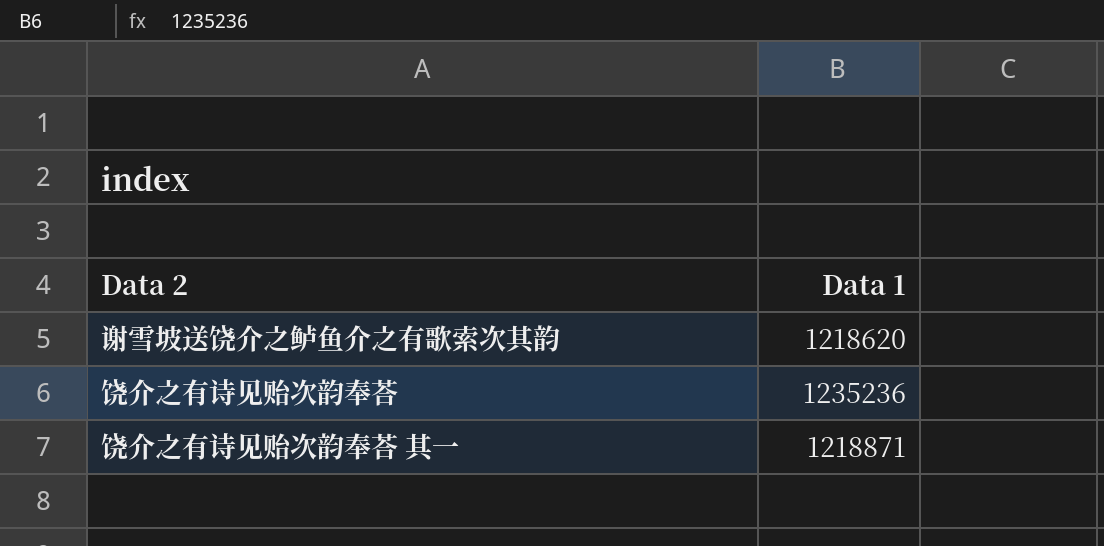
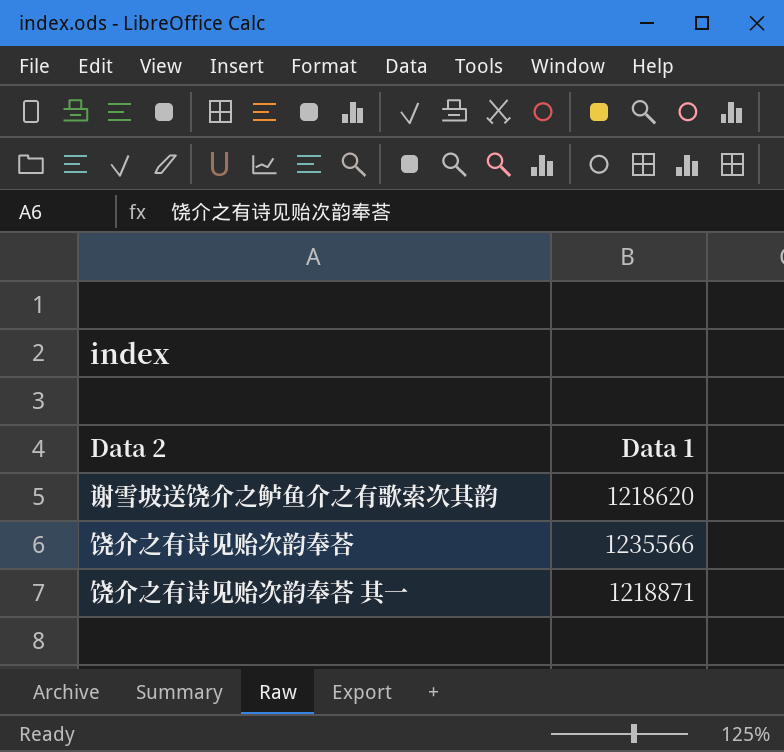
饶介之有诗见贻次韵奉荅 | Data 1: 1235236 -> 1235566

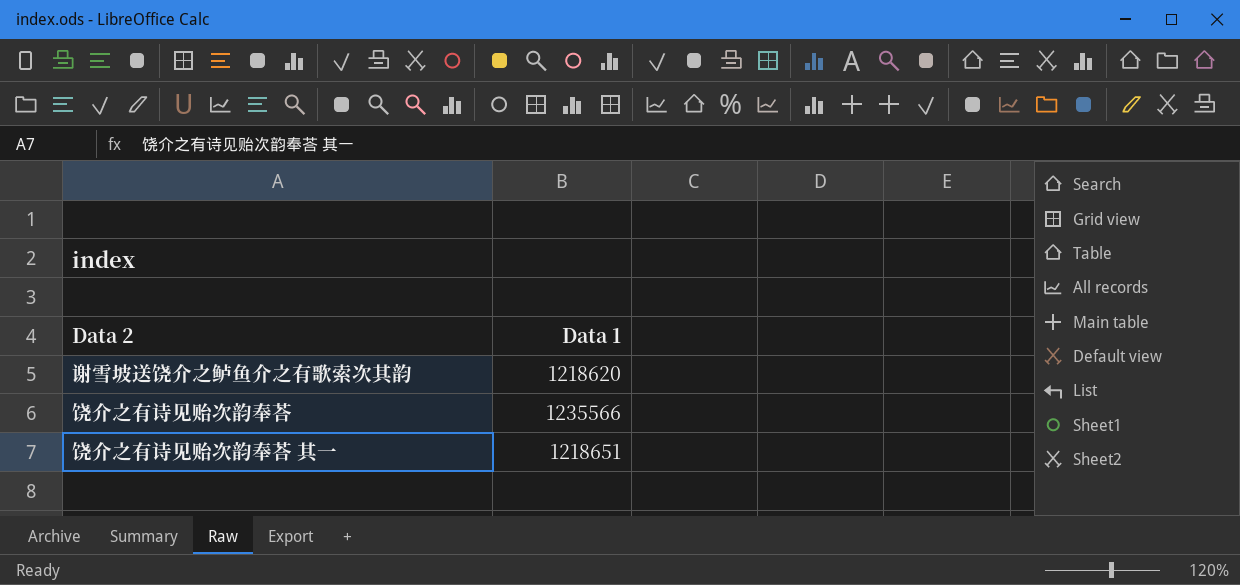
饶介之有诗见贻次韵奉荅 其一 | Data 1: 1218871 -> 1218651

